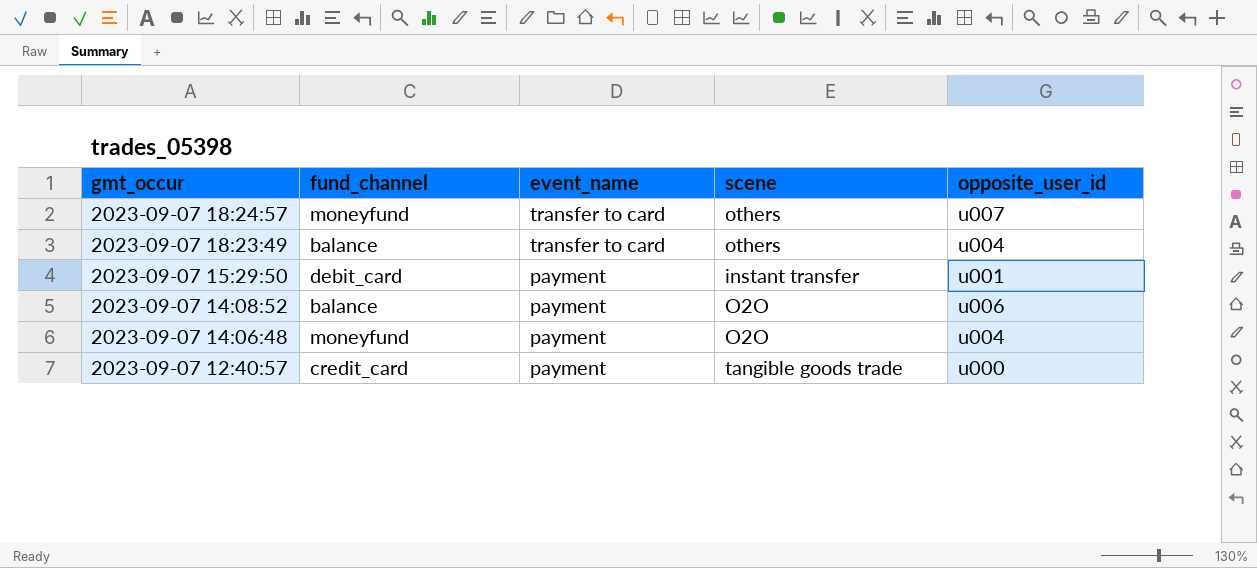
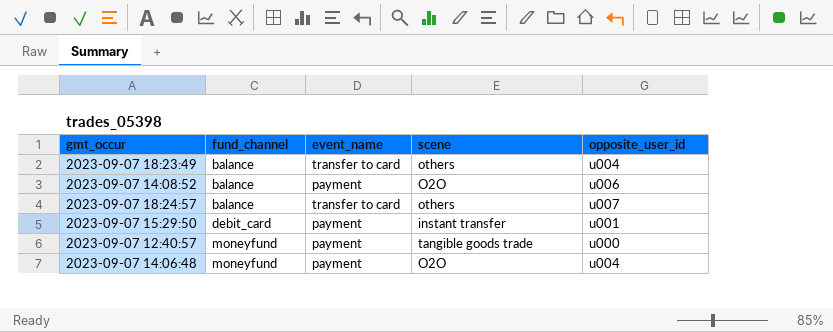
row order: gmt_occur descending -> fund_channel ascending
2023-09-07 18:24:57 | fund_channel: moneyfund -> balance
2023-09-07 12:40:57 | fund_channel: credit_card -> moneyfund

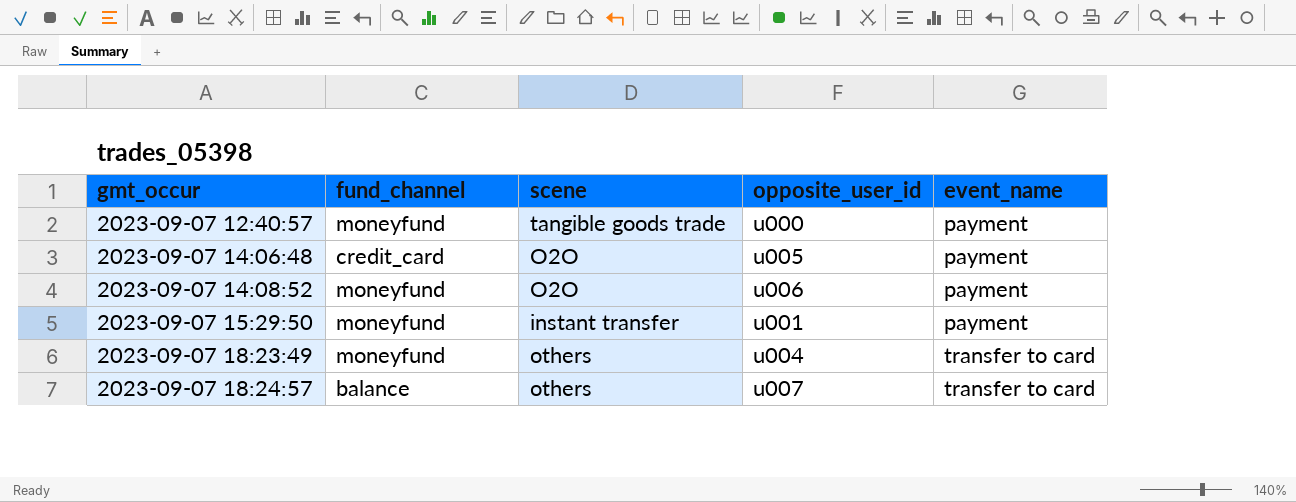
row order: fund_channel ascending -> gmt_occur ascending
column event_name | position: 3 -> 5
2023-09-07 14:06:48 | fund_channel: moneyfund -> credit_card
2023-09-07 14:06:48 | opposite_user_id: u004 -> u005
2023-09-07 14:08:52 | fund_channel: balance -> moneyfund
2023-09-07 15:29:50 | fund_channel: debit_card -> moneyfund
2023-09-07 18:23:49 | fund_channel: balance -> moneyfund

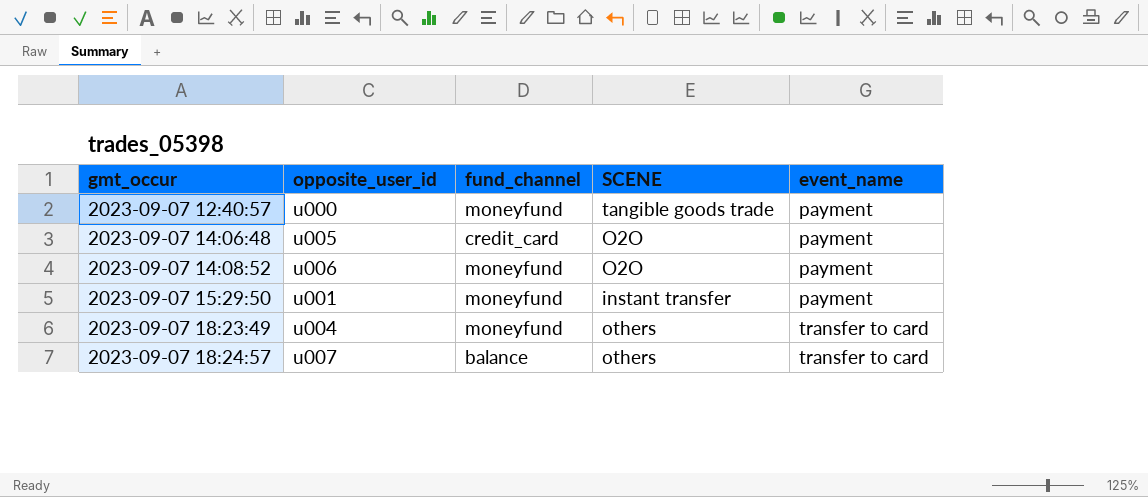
column opposite_user_id | position: 4 -> 2
column name: scene -> SCENE

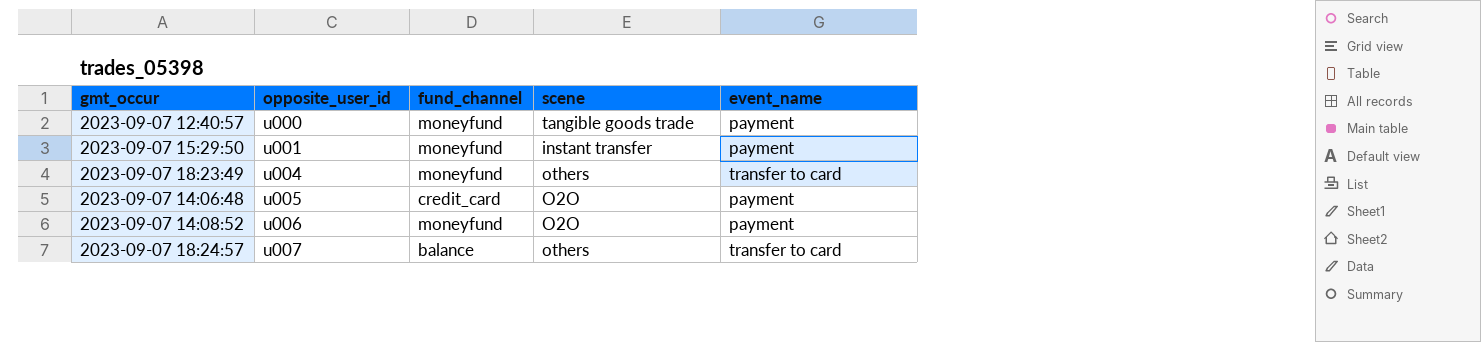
row order: gmt_occur ascending -> opposite_user_id ascending
column name: SCENE -> scene

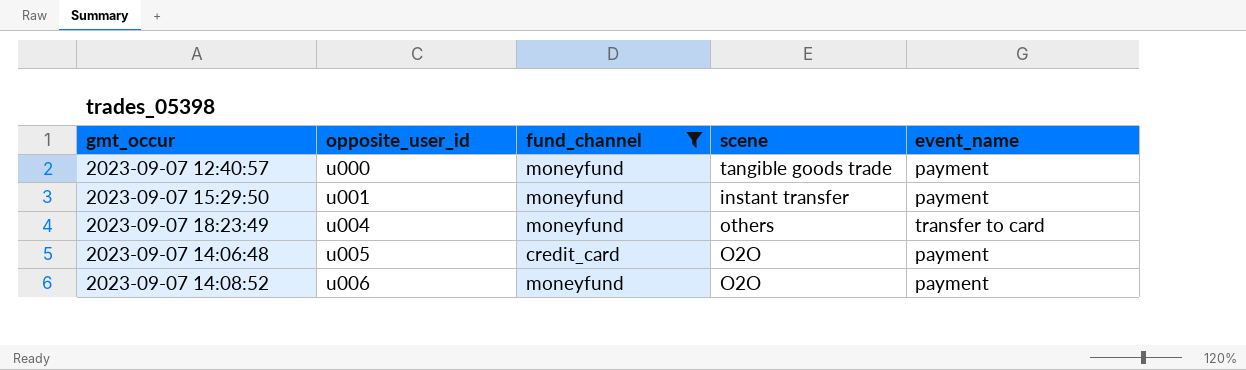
filter: none -> fund_channel != balance

